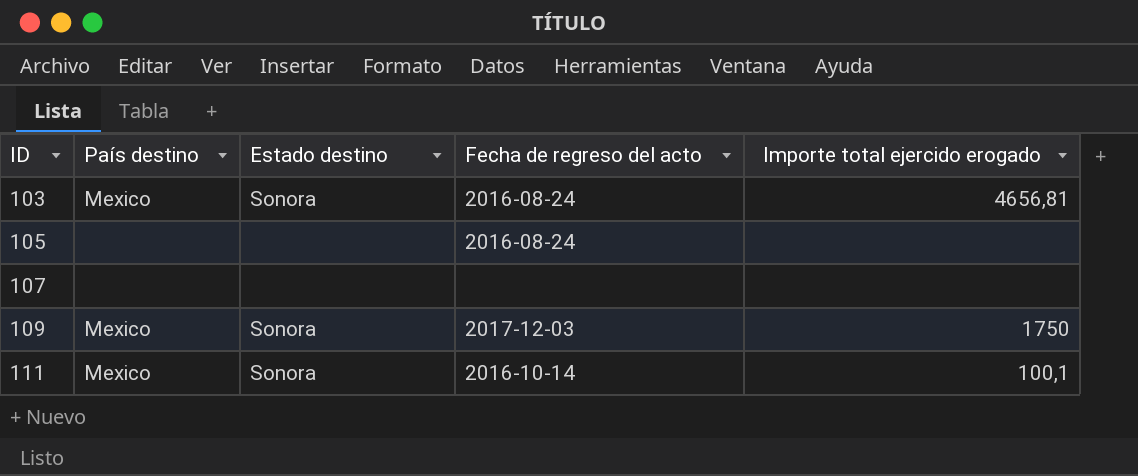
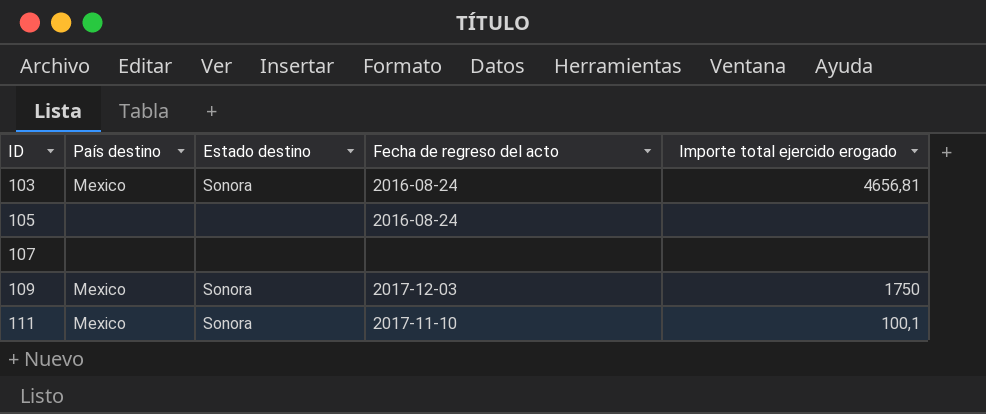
111 | Fecha de regreso del acto: 2016-10-14 -> 2017-11-10

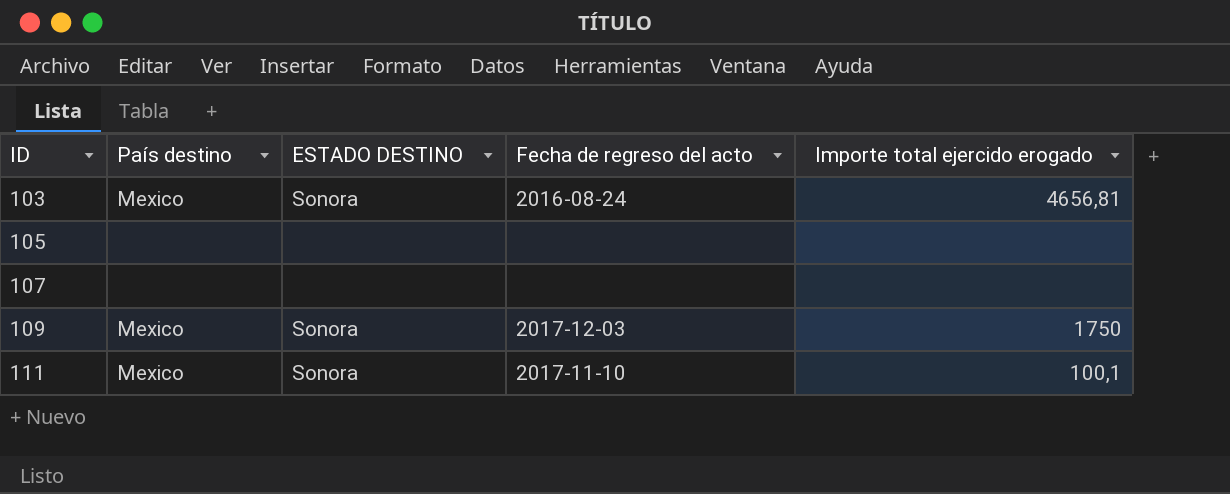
column name: Estado destino -> ESTADO DESTINO
105 | Fecha de regreso del acto: 2016-08-24 -> none

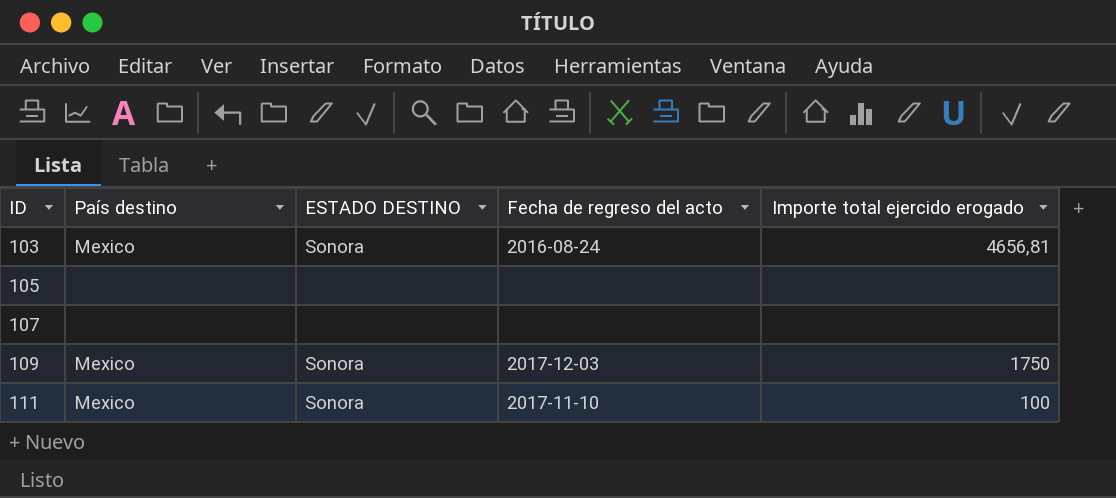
111 | Importe total ejercido erogado: 100,1 -> 100

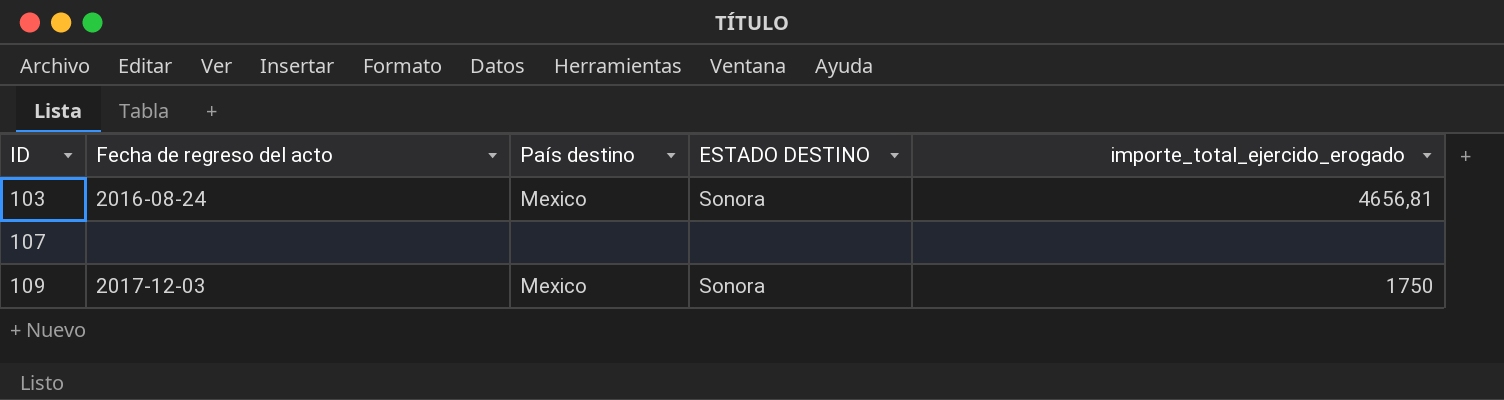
column Fecha de regreso del acto | position: 4 -> 2
column name: Importe total ejercido erogado -> importe_total_ejercido_erogado
row 105: none | none | none | none -> none
row 111: Mexico | Sonora | 2017-11-10 | 100 -> none

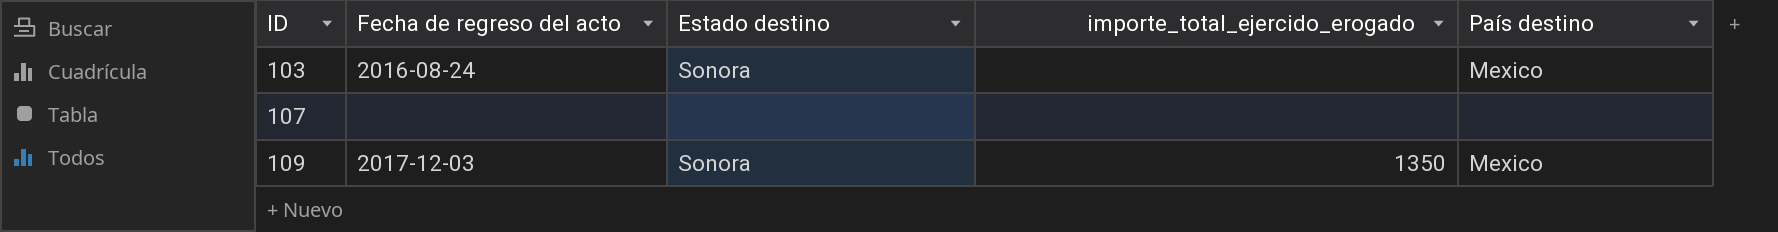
column name: ESTADO DESTINO -> Estado destino
column País destino | position: 3 -> 5
103 | importe_total_ejercido_erogado: 4656,81 -> none
109 | importe_total_ejercido_erogado: 1750 -> 1350

